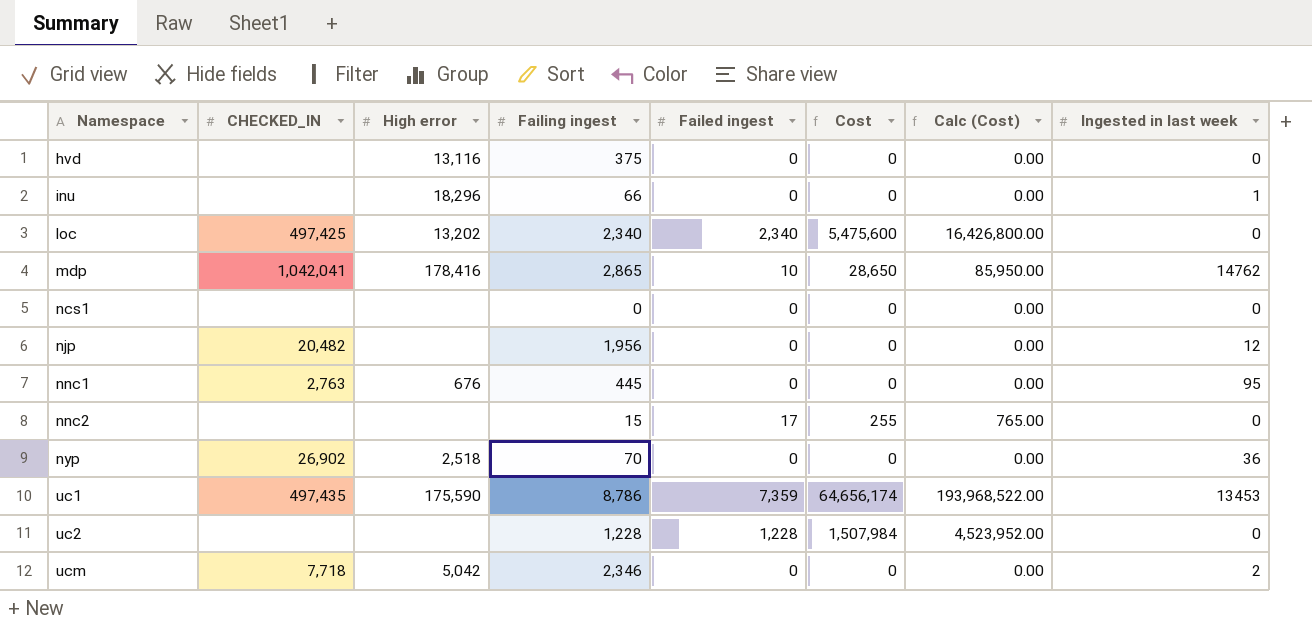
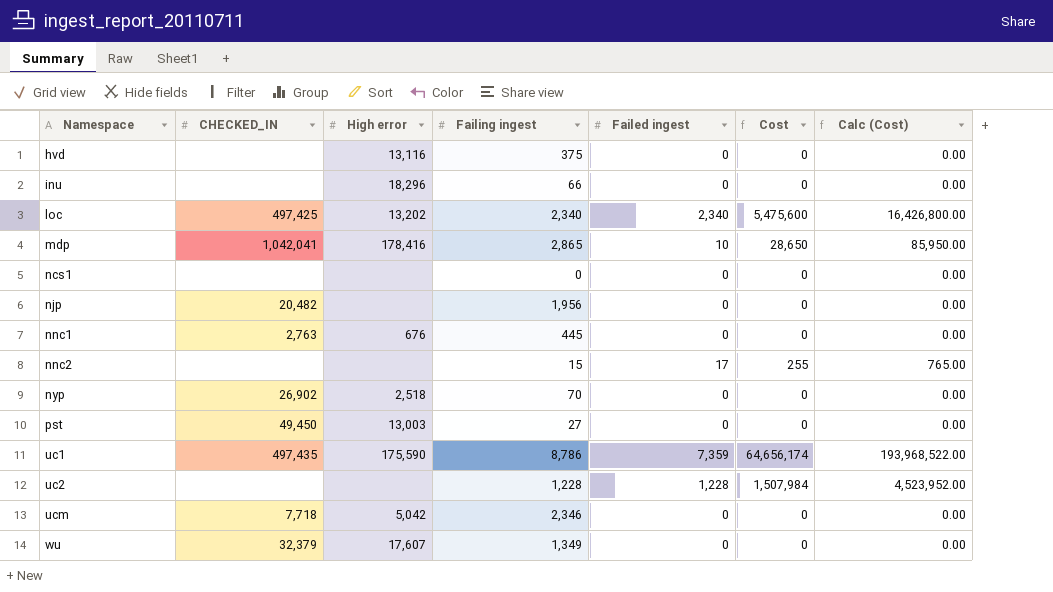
column Ingested in last week | position: 8 -> none
row pst: none -> 49,450 | 13,003 | 27 | 0 | 0 | 0.00
row wu: none -> 32,379 | 17,607 | 1,349 | 0 | 0 | 0.00

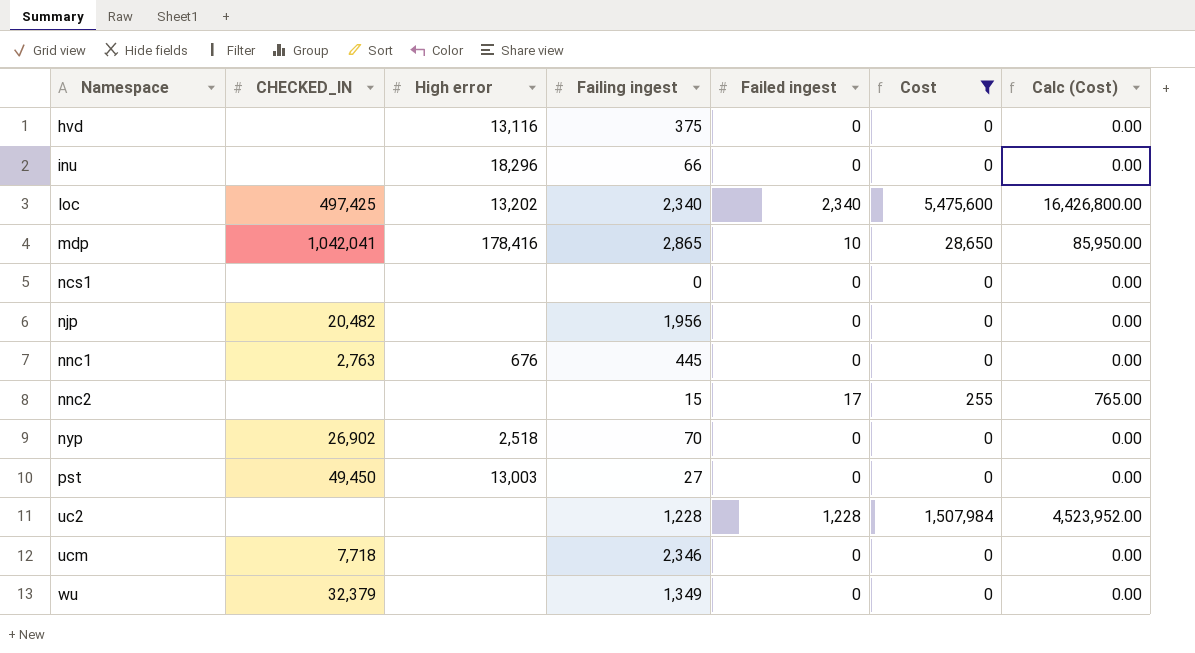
filter: none -> Cost != 64,656,174
ucm | High error: 5,042 -> none
wu | High error: 17,607 -> none

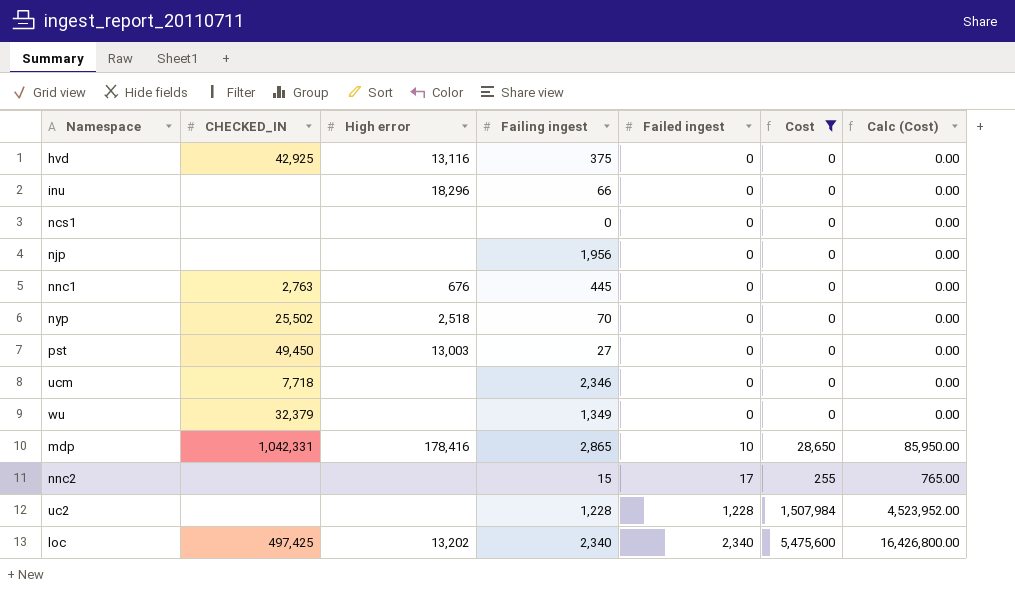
row order: Namespace ascending -> Failed ingest ascending
hvd | CHECKED_IN: none -> 42,925
njp | CHECKED_IN: 20,482 -> none
nyp | CHECKED_IN: 26,902 -> 25,502
mdp | CHECKED_IN: 1,042,041 -> 1,042,331

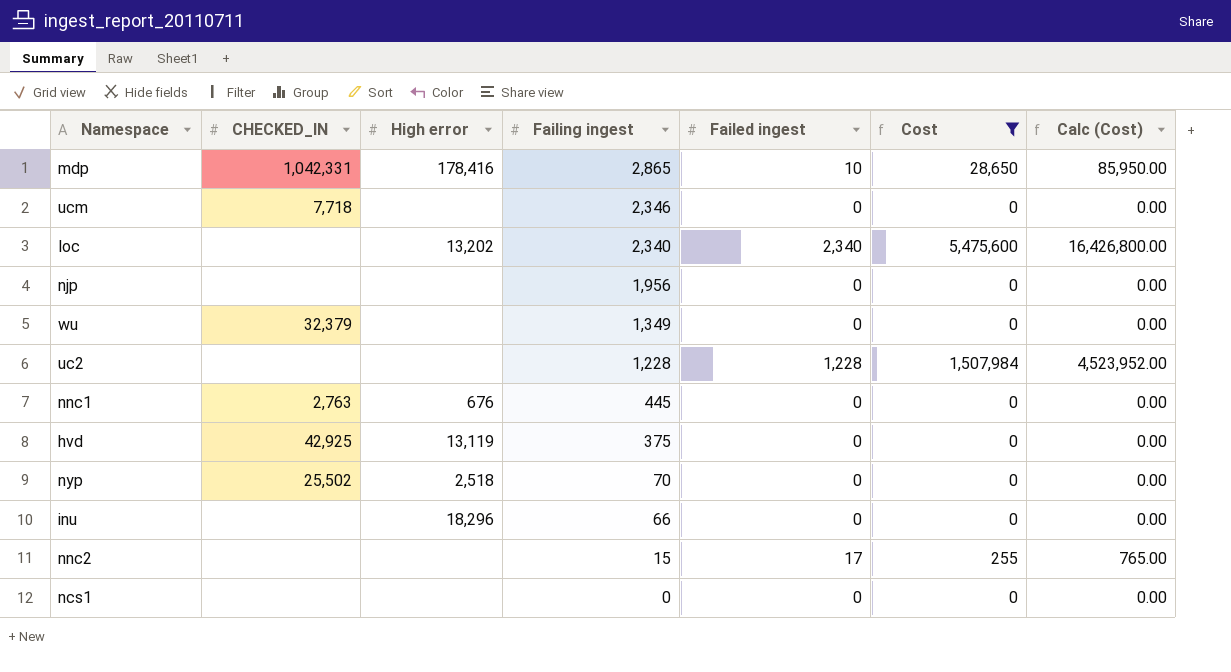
row order: Failed ingest ascending -> Failing ingest descending
row pst: 49,450 | 13,003 | 27 | 0 | 0 | 0.00 -> none
loc | CHECKED_IN: 497,425 -> none
hvd | High error: 13,116 -> 13,119

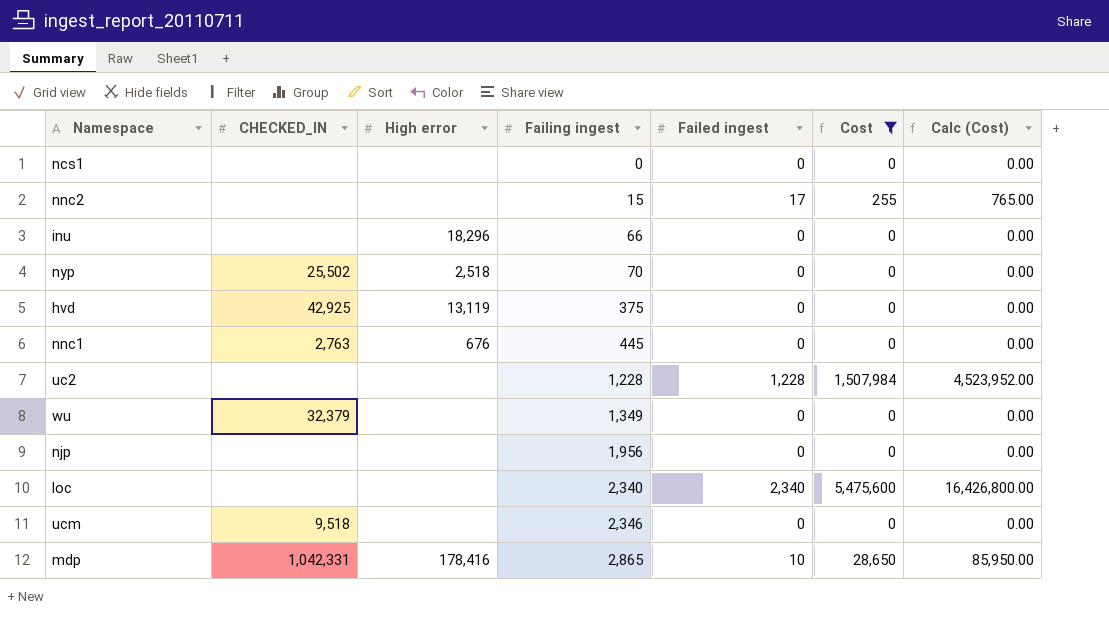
row order: Failing ingest descending -> Failing ingest ascending
loc | High error: 13,202 -> none
ucm | CHECKED_IN: 7,718 -> 9,518

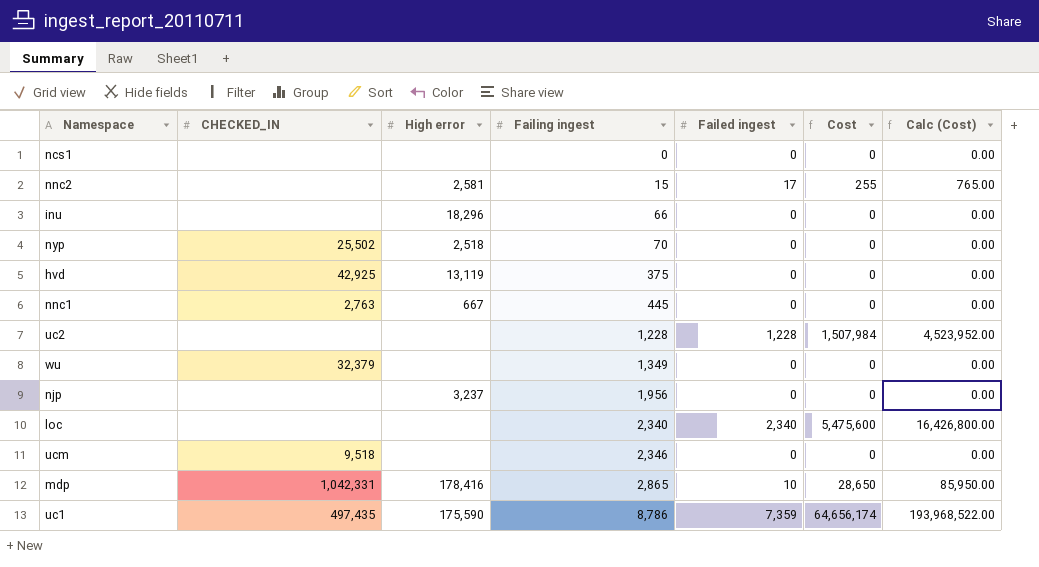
filter: Cost != 64,656,174 -> none
nnc2 | High error: none -> 2,581
nnc1 | High error: 676 -> 667
njp | High error: none -> 3,237

